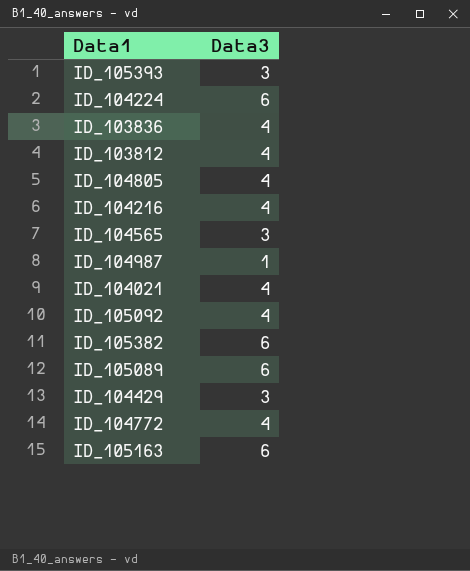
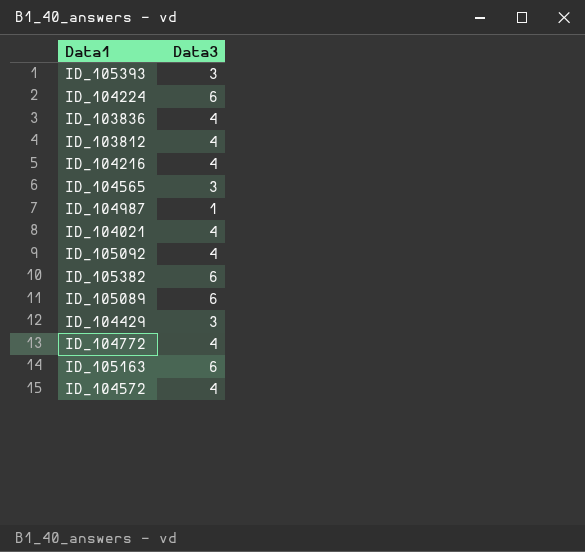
row ID_104805: 4 -> none
row ID_104572: none -> 4

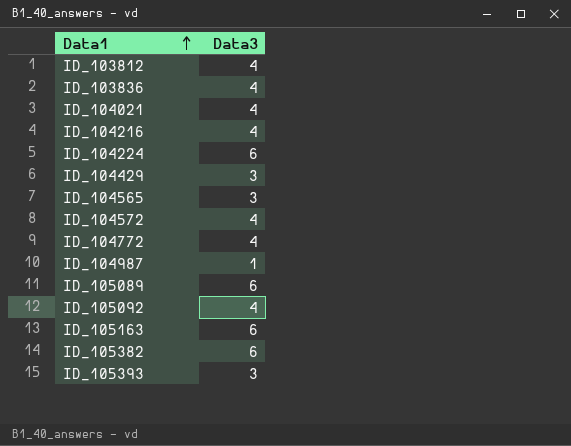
row order: none -> Data1 ascending

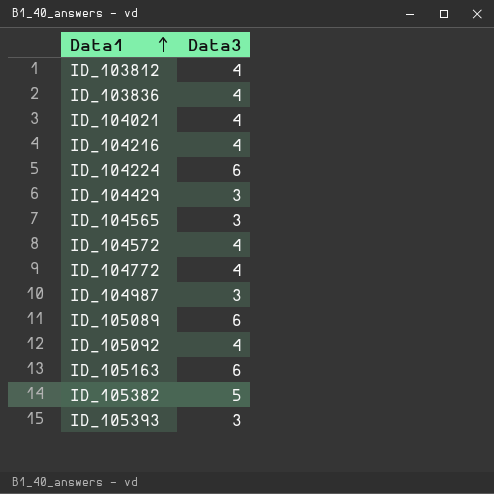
ID_104987 | Data3: 1 -> 3
ID_105382 | Data3: 6 -> 5

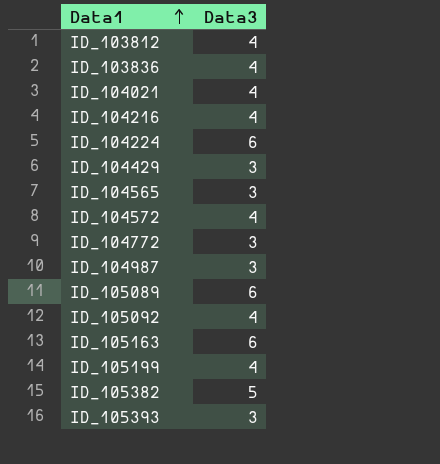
ID_104772 | Data3: 4 -> 3
row ID_105199: none -> 4

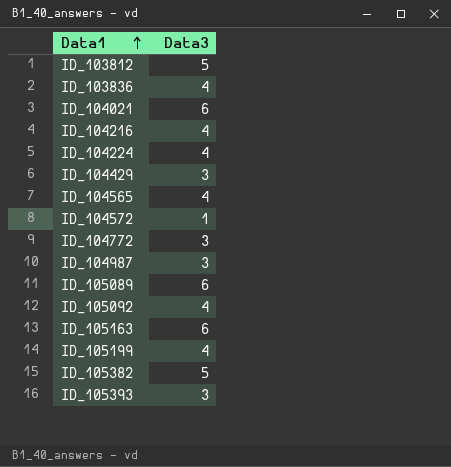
ID_103812 | Data3: 4 -> 5
ID_104021 | Data3: 4 -> 6
ID_104224 | Data3: 6 -> 4
ID_104565 | Data3: 3 -> 4
ID_104572 | Data3: 4 -> 1

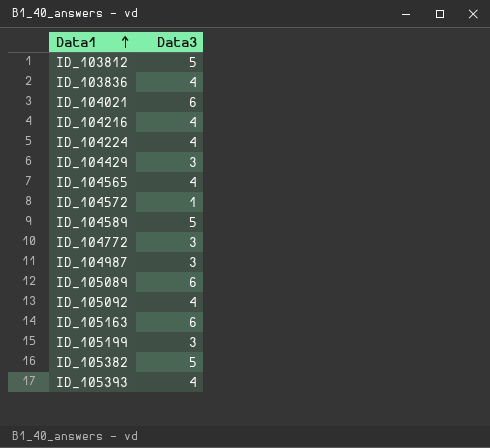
row ID_104589: none -> 5
ID_105199 | Data3: 4 -> 3
ID_105393 | Data3: 3 -> 4

